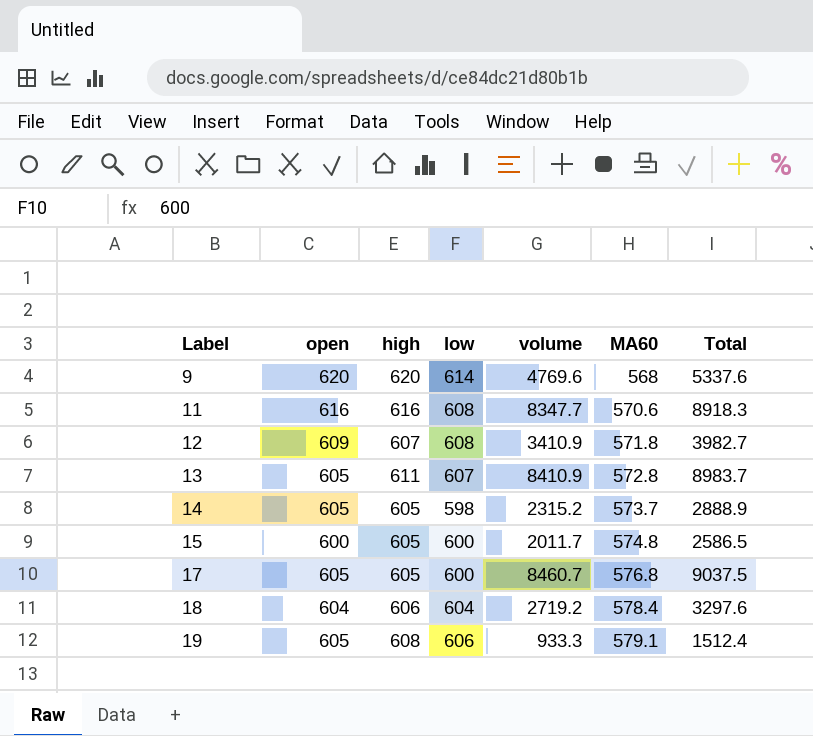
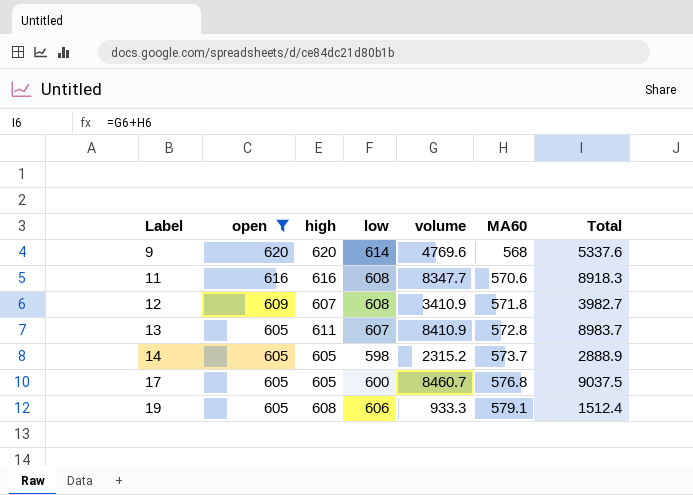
filter: none -> open >= 605

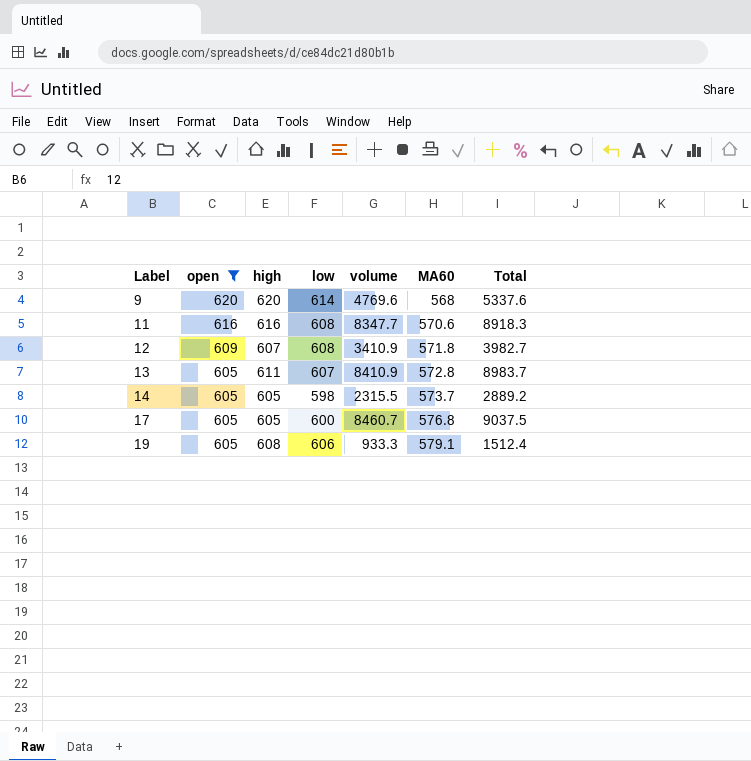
14 | volume: 2315.2 -> 2315.5
14 | Total: 2888.9 -> 2889.2

